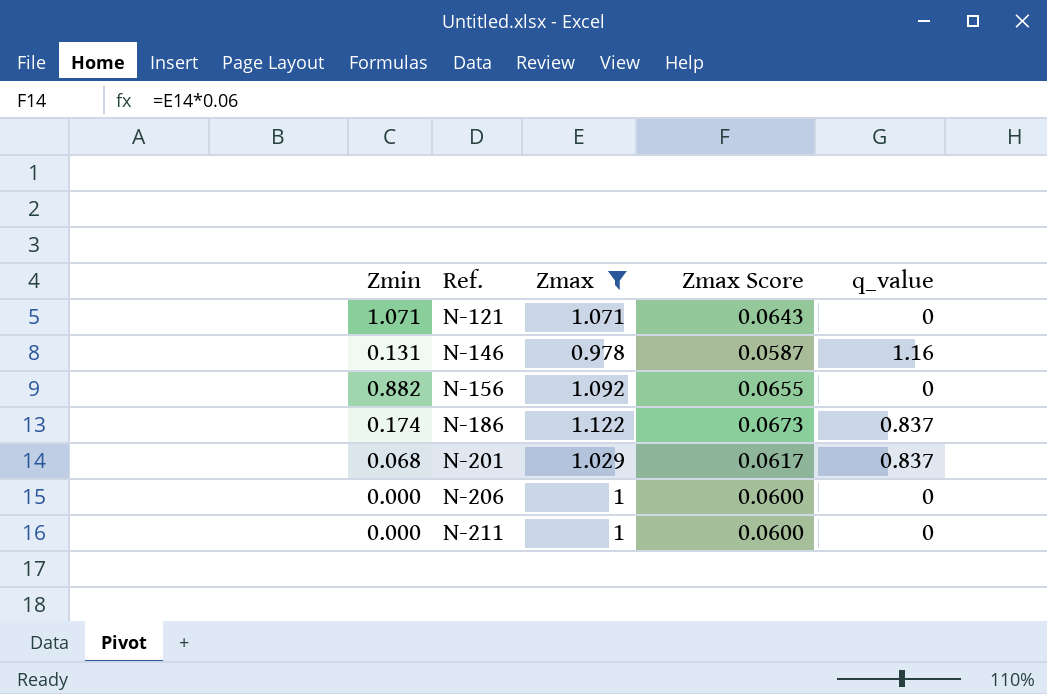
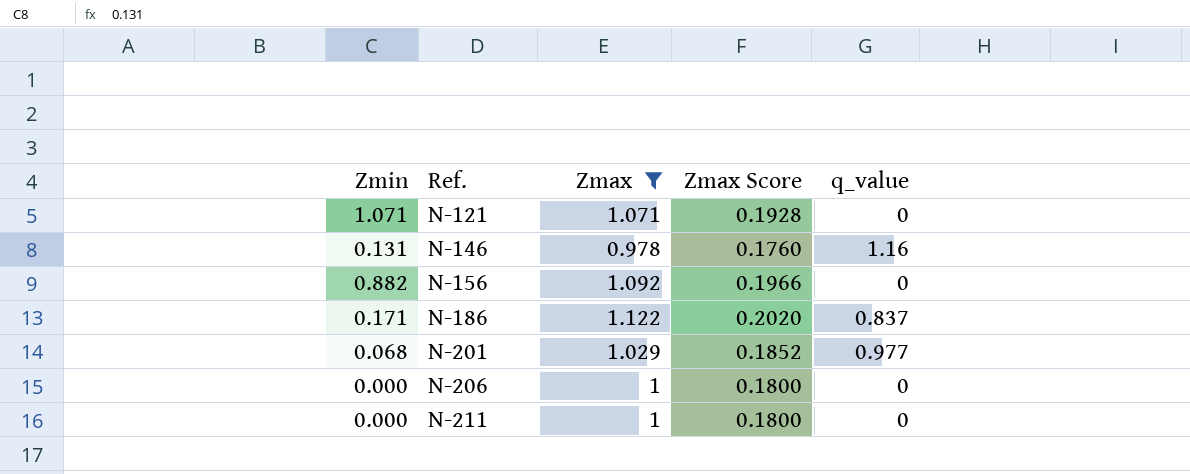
column Zmax Score | formula: [Zmax] * 0.06 -> [Zmax] * 0.18
N-186 | Zmin: 0.174 -> 0.171
N-201 | q_value: 0.837 -> 0.977

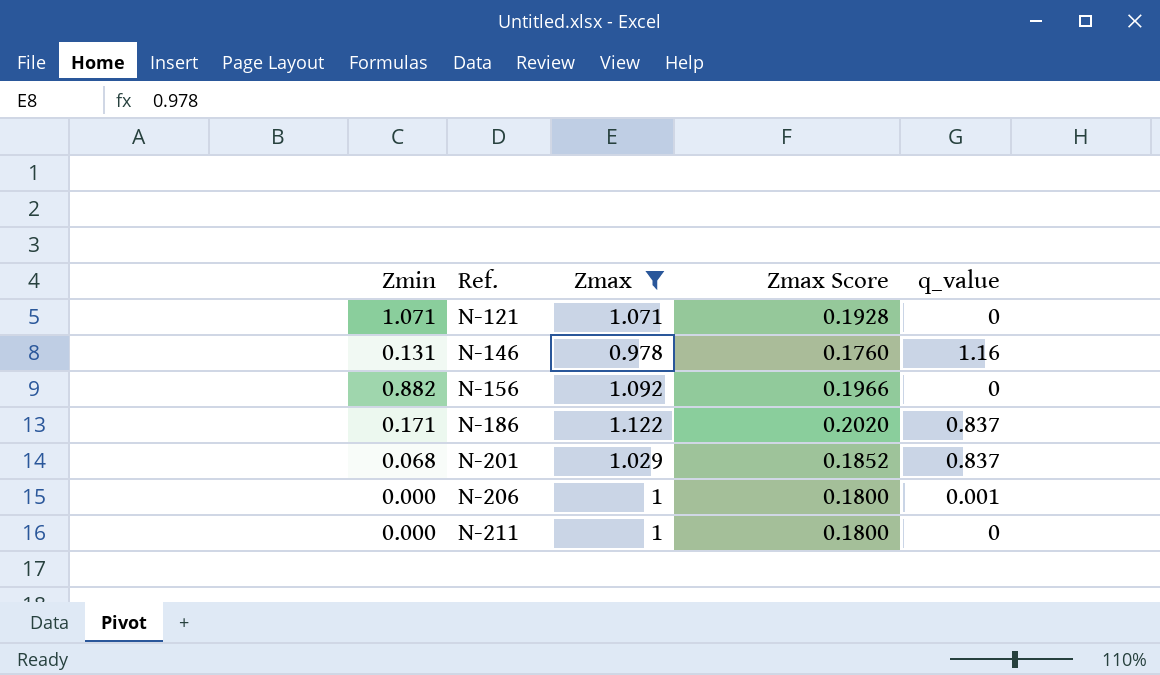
N-201 | q_value: 0.977 -> 0.837
N-206 | q_value: 0 -> 0.001

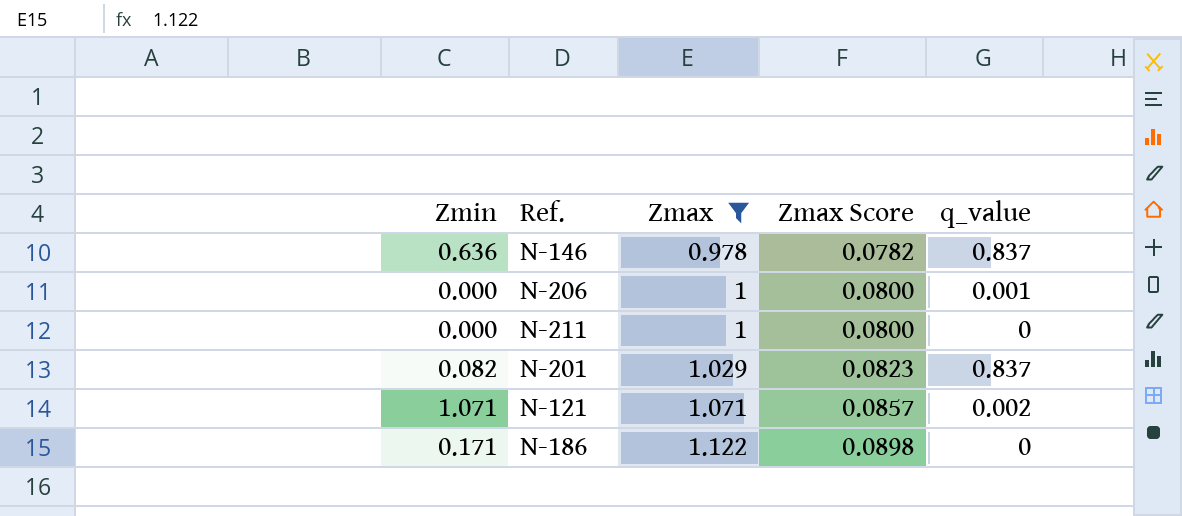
row order: Ref. ascending -> Zmax ascending
column Zmax Score | formula: [Zmax] * 0.18 -> [Zmax] * 0.08
row N-156: 0.882 | 1.092 | 0.1966 | 0 -> none
N-146 | Zmin: 0.131 -> 0.636
N-146 | q_value: 1.16 -> 0.837
N-201 | Zmin: 0.068 -> 0.082
N-121 | q_value: 0 -> 0.002
N-186 | q_value: 0.837 -> 0

